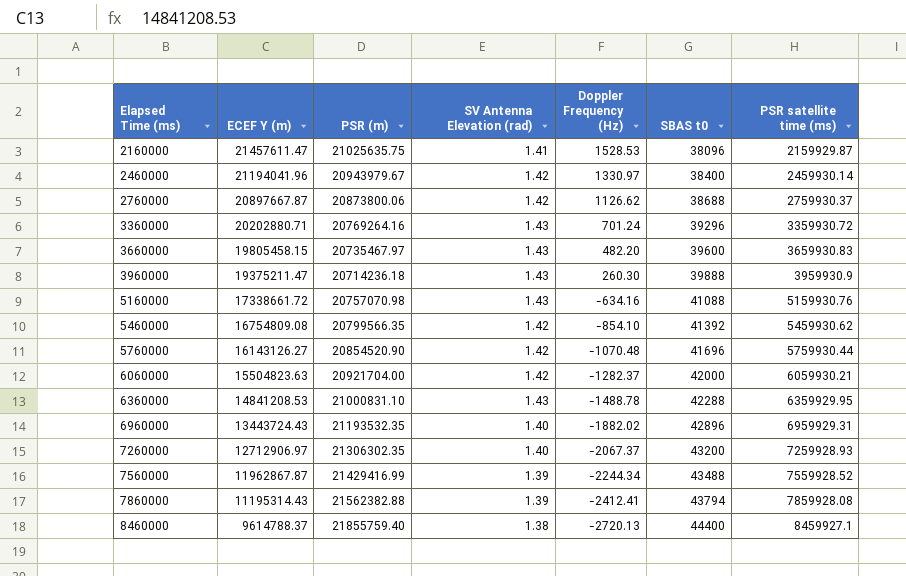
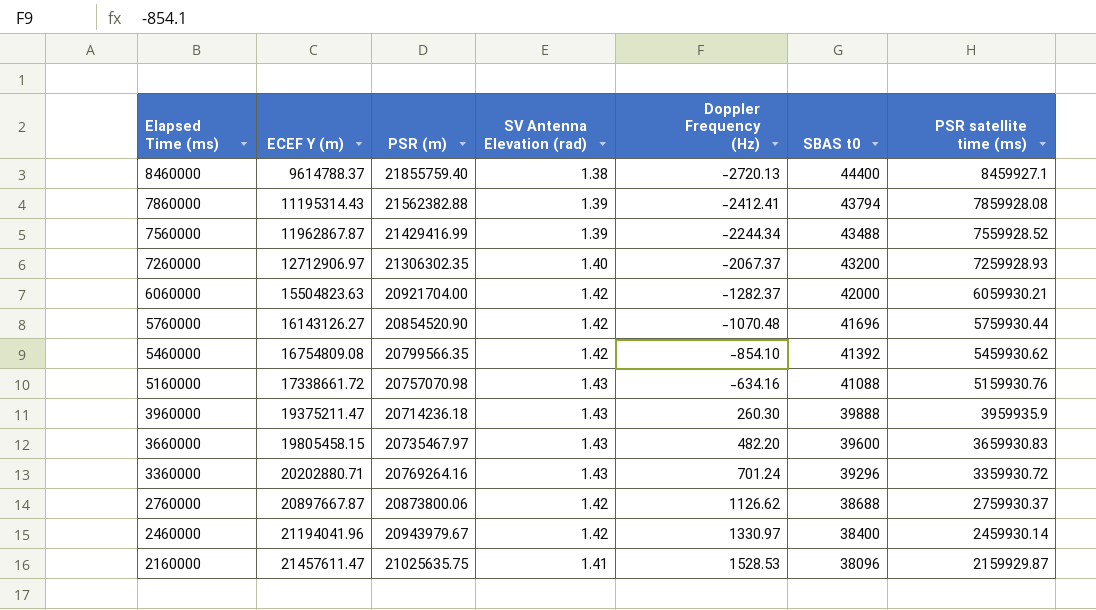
row order: Elapsed Time (ms) ascending -> Elapsed Time (ms) descending
row 6360000: 14841208.53 | 21000831.10 | 1.43 | -1488.78 | 42288 | 6359929.95 -> none
row 6960000: 13443724.43 | 21193532.35 | 1.40 | -1882.02 | 42896 | 6959929.31 -> none
3960000 | PSR satellite time (ms): 3959930.9 -> 3959935.9

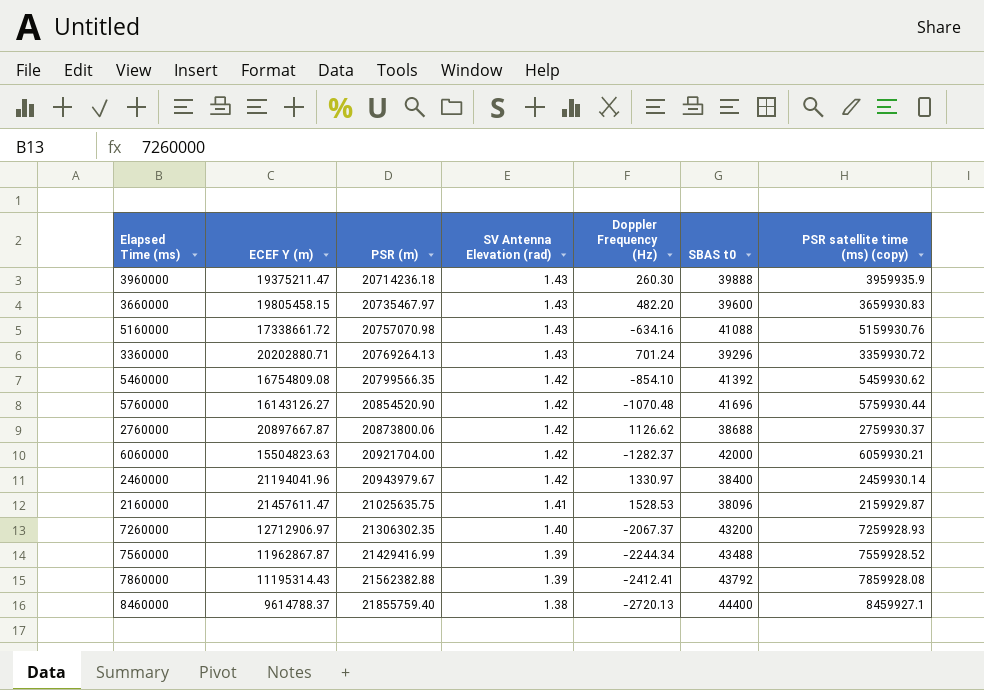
row order: Elapsed Time (ms) descending -> PSR (m) ascending
column name: PSR satellite time (ms) -> PSR satellite time (ms) (copy)
3360000 | PSR (m): 20769264.16 -> 20769264.13
7860000 | SBAS t0: 43794 -> 43792

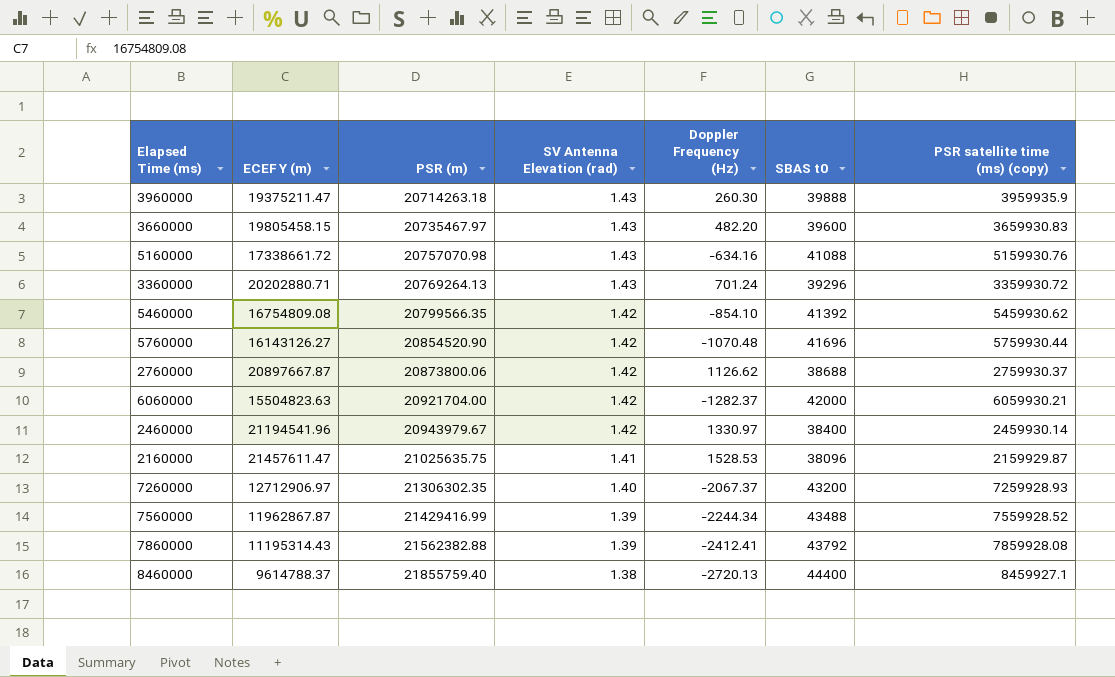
3960000 | PSR (m): 20714236.18 -> 20714263.18
2460000 | ECEF Y (m): 21194041.96 -> 21194541.96

